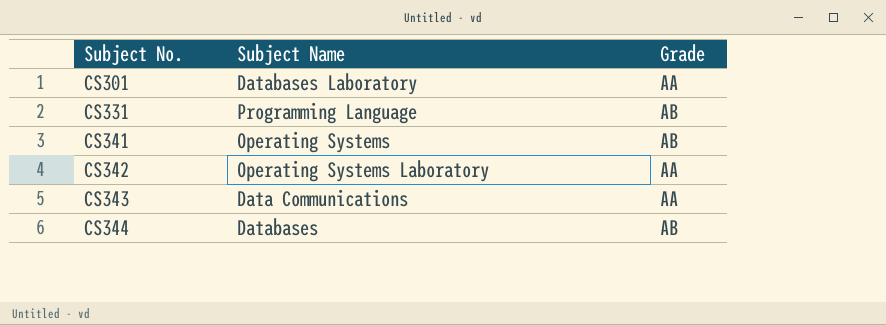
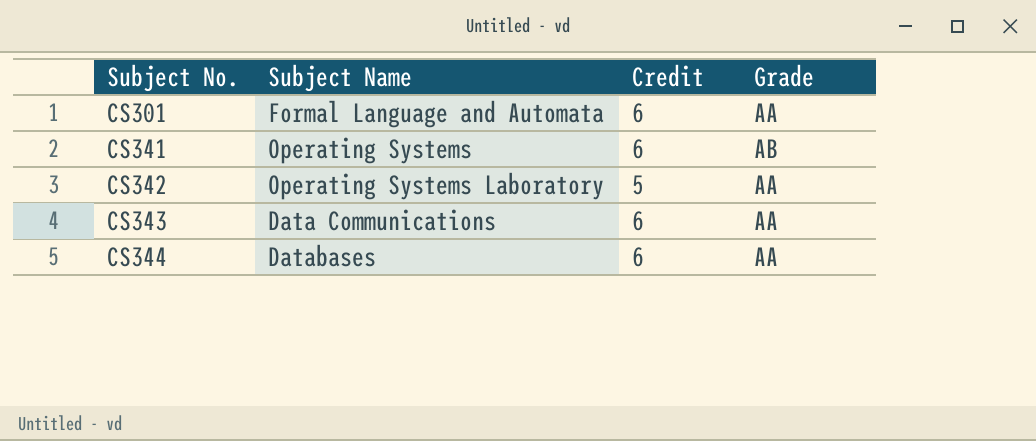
column Credit | position: none -> 3
row CS331: Programming Language | AB -> none
CS301 | Subject Name: Databases Laboratory -> Formal Language and Automata
CS344 | Grade: AB -> AA

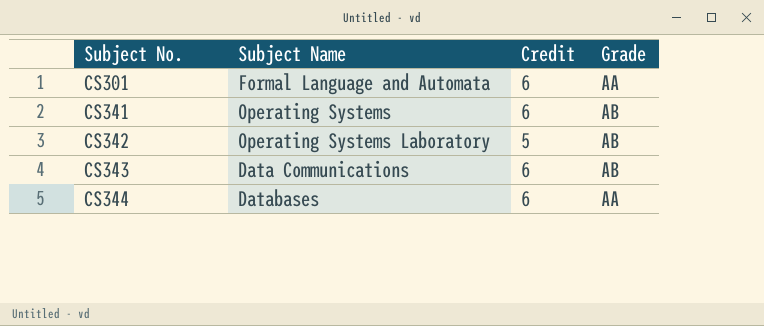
CS342 | Grade: AA -> AB
CS343 | Grade: AA -> AB

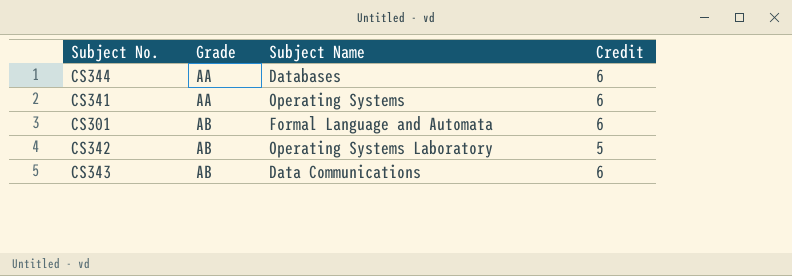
row order: Subject No. ascending -> Grade ascending
column Grade | position: 4 -> 2
CS341 | Grade: AB -> AA
CS301 | Grade: AA -> AB

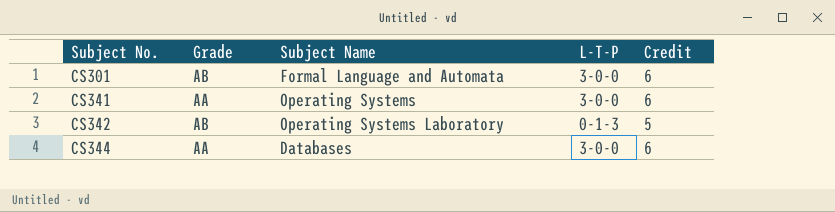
row order: Grade ascending -> Subject No. ascending
column L-T-P | position: none -> 4
row CS343: AB | Data Communications | 6 -> none

